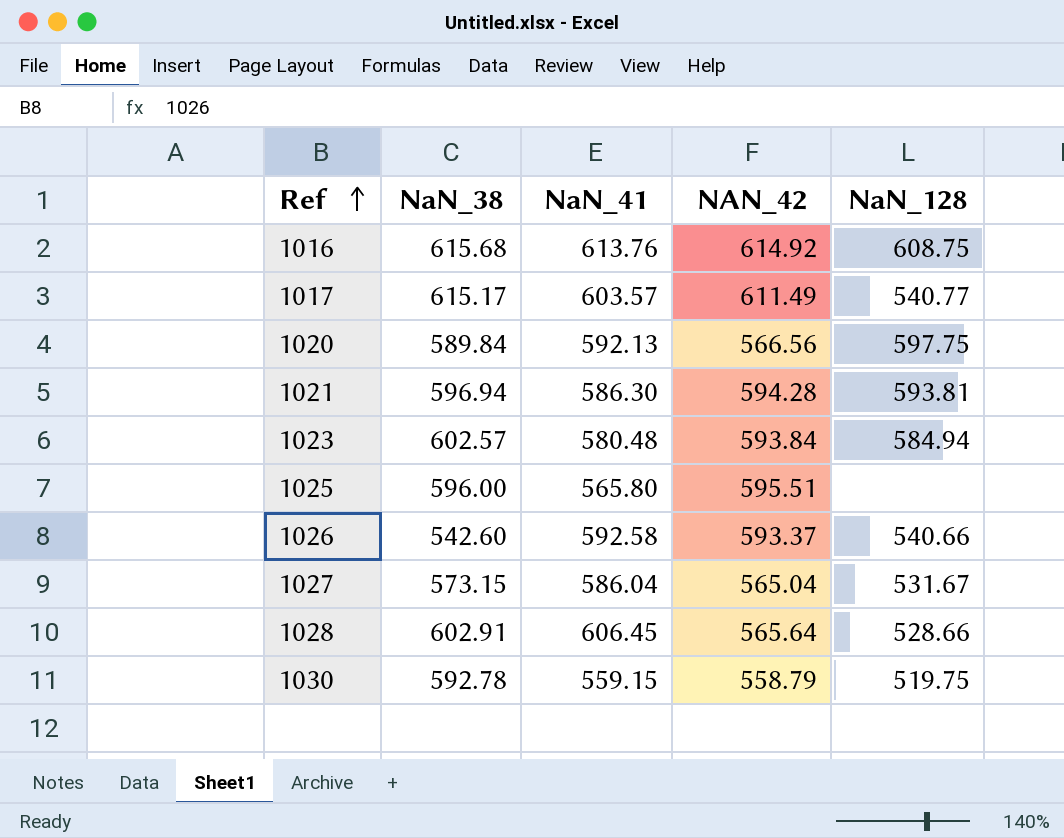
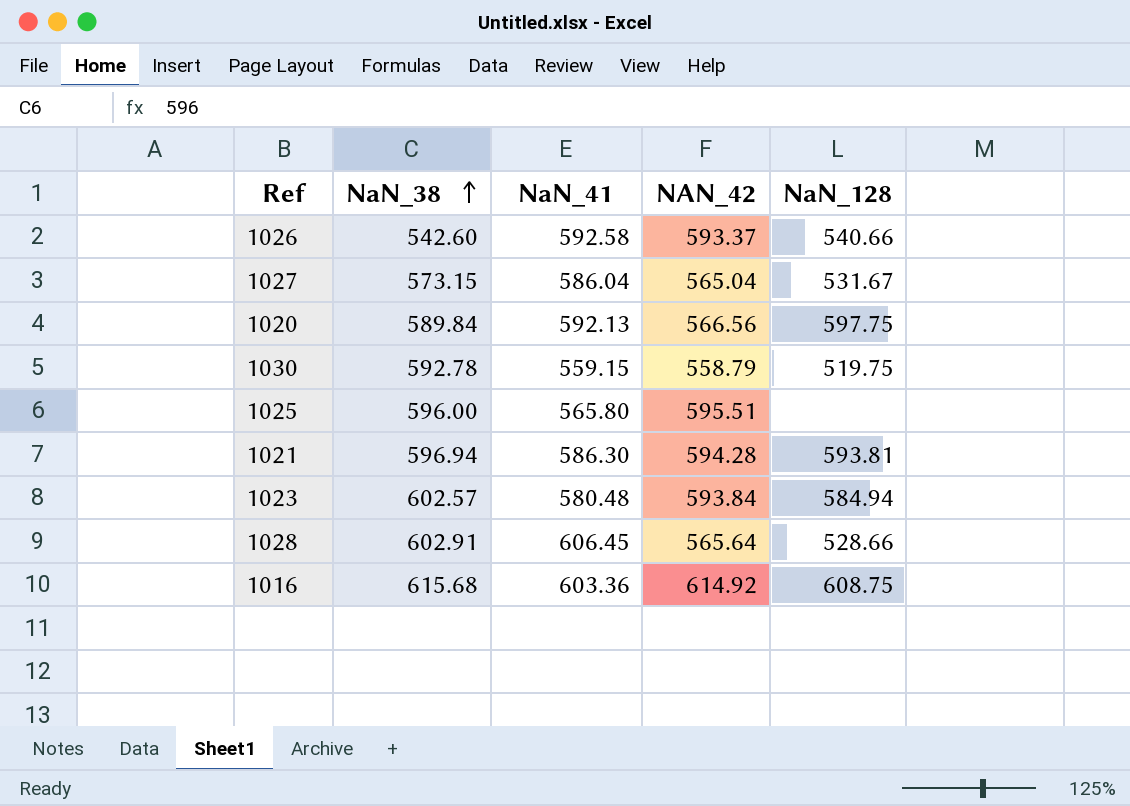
row order: Ref ascending -> NaN_38 ascending
row 1017: 615.17 | 603.57 | 611.49 | 540.77 -> none
1016 | NaN_41: 613.76 -> 603.36

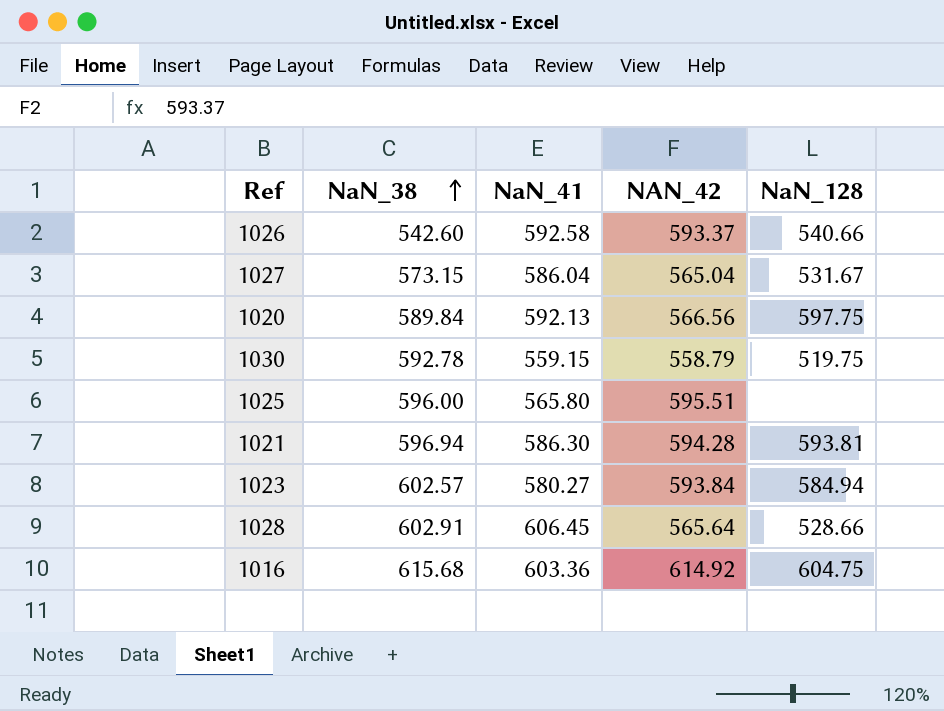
1023 | NaN_41: 580.48 -> 580.27
1016 | NaN_128: 608.75 -> 604.75

